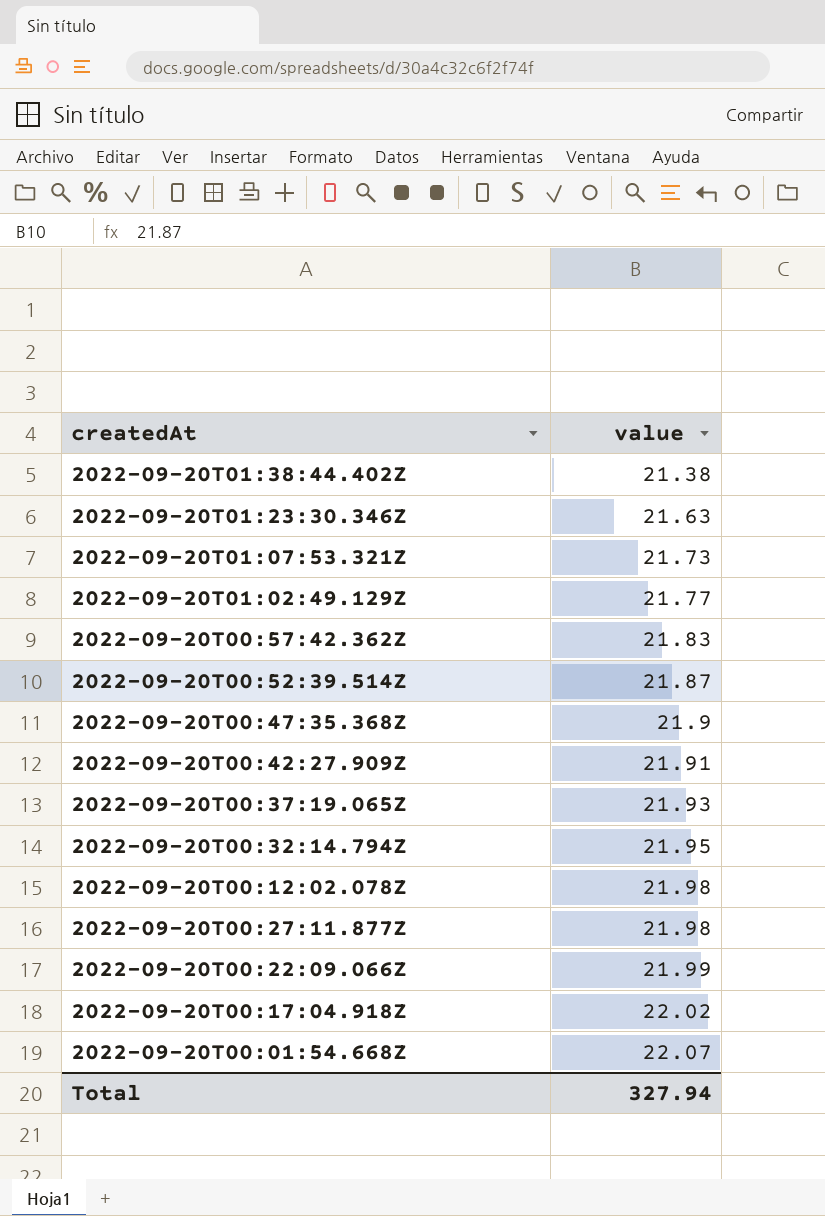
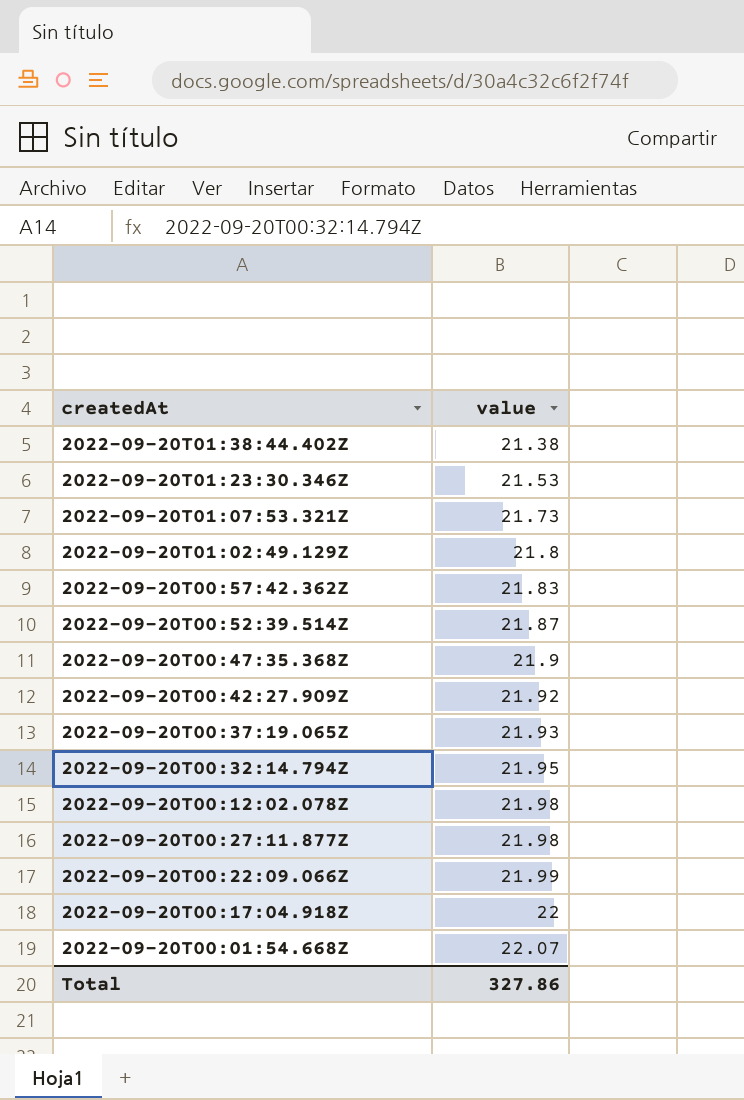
2022-09-20T01:23:30.346Z | value: 21.63 -> 21.53
2022-09-20T01:02:49.129Z | value: 21.77 -> 21.8
2022-09-20T00:42:27.909Z | value: 21.91 -> 21.92
2022-09-20T00:17:04.918Z | value: 22.02 -> 22
Total | value: 327.94 -> 327.86

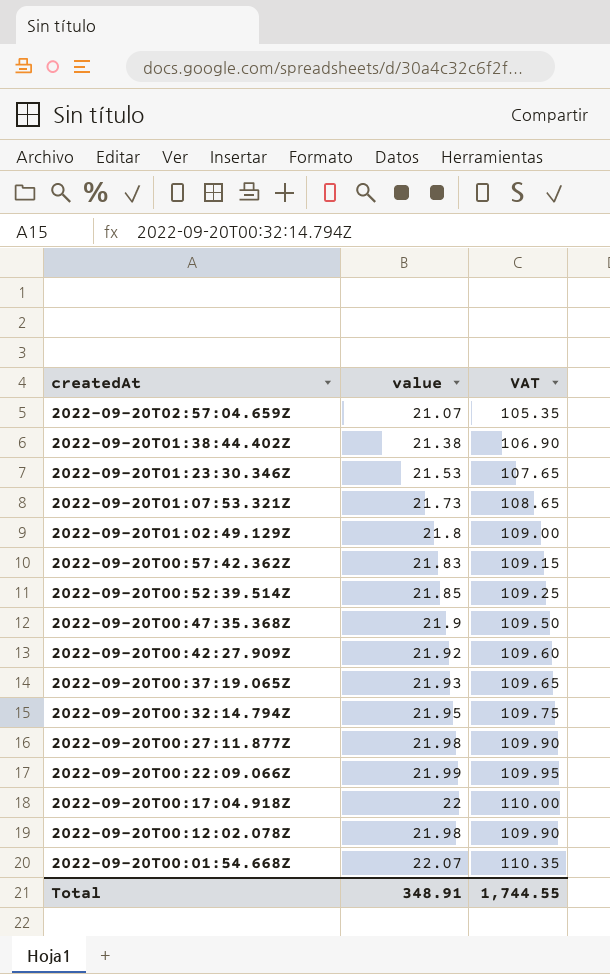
row order: value ascending -> createdAt descending
column VAT | formula: none -> [value] * 5
row 2022-09-20T02:57:04.659Z: none -> 21.07 | 105.35
2022-09-20T00:52:39.514Z | value: 21.87 -> 21.85
Total | value: 327.86 -> 348.91

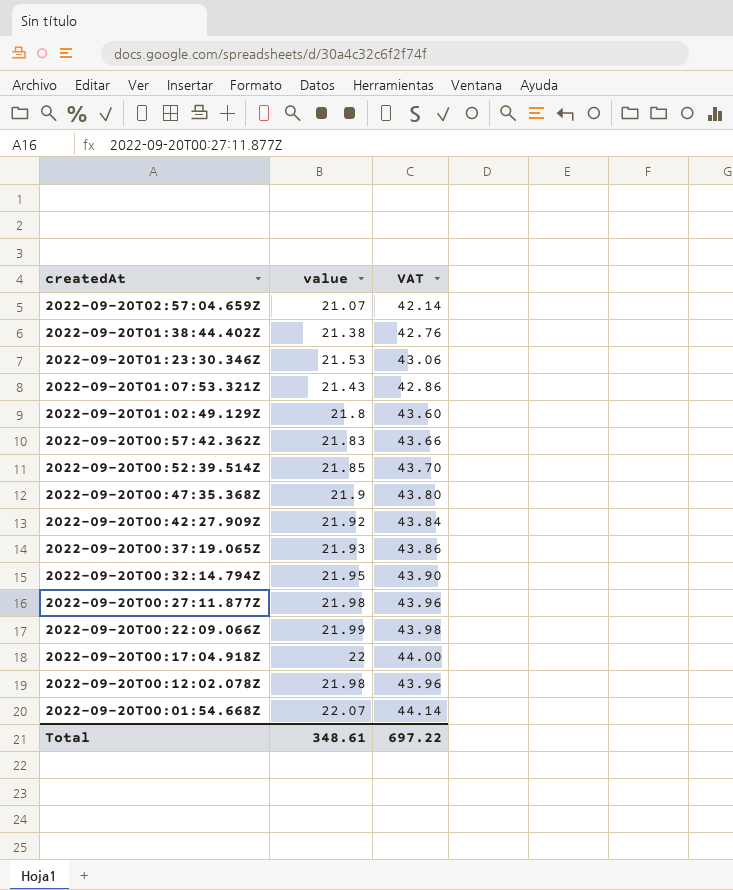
column VAT | formula: [value] * 5 -> [value] * 2
2022-09-20T01:07:53.321Z | value: 21.73 -> 21.43
Total | value: 348.91 -> 348.61
Total | VAT: 1,744.55 -> 697.22

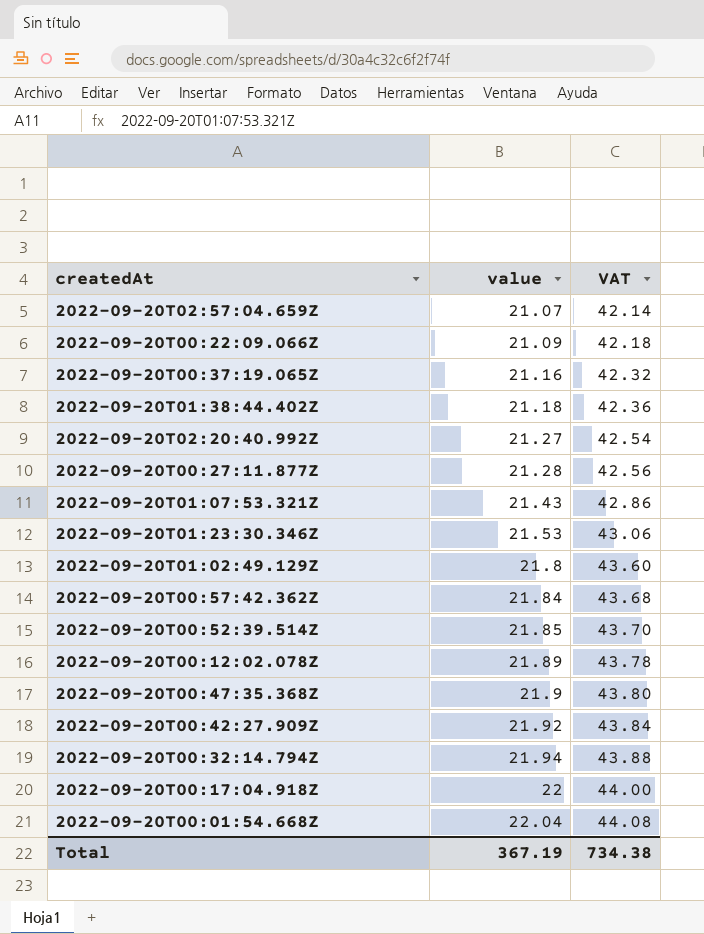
row order: createdAt descending -> value ascending
2022-09-20T00:22:09.066Z | value: 21.99 -> 21.09
2022-09-20T00:22:09.066Z | VAT: 43.98 -> 42.18
2022-09-20T00:37:19.065Z | value: 21.93 -> 21.16
2022-09-20T00:37:19.065Z | VAT: 43.86 -> 42.32
2022-09-20T01:38:44.402Z | value: 21.38 -> 21.18
2022-09-20T01:38:44.402Z | VAT: 42.76 -> 42.36
row 2022-09-20T02:20:40.992Z: none -> 21.27 | 42.54
2022-09-20T00:27:11.877Z | value: 21.98 -> 21.28
2022-09-20T00:27:11.877Z | VAT: 43.96 -> 42.56
2022-09-20T00:57:42.362Z | value: 21.83 -> 21.84
2022-09-20T00:57:42.362Z | VAT: 43.66 -> 43.68
2022-09-20T00:12:02.078Z | value: 21.98 -> 21.89
2022-09-20T00:12:02.078Z | VAT: 43.96 -> 43.78
2022-09-20T00:32:14.794Z | value: 21.95 -> 21.94
2022-09-20T00:32:14.794Z | VAT: 43.90 -> 43.88
2022-09-20T00:01:54.668Z | value: 22.07 -> 22.04
2022-09-20T00:01:54.668Z | VAT: 44.14 -> 44.08
Total | value: 348.61 -> 367.19
Total | VAT: 697.22 -> 734.38

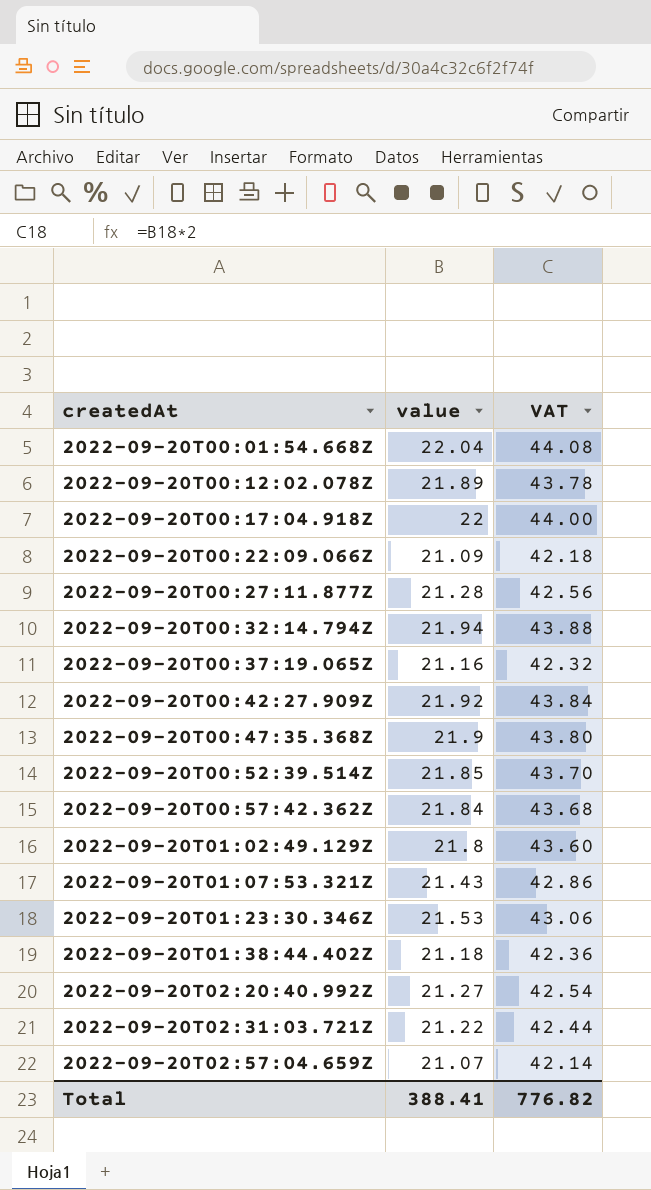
row order: value ascending -> createdAt ascending
row 2022-09-20T02:31:03.721Z: none -> 21.22 | 42.44
Total | value: 367.19 -> 388.41
Total | VAT: 734.38 -> 776.82

